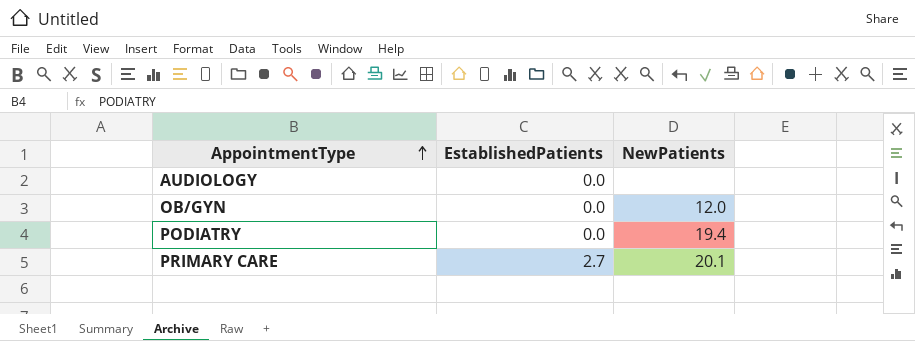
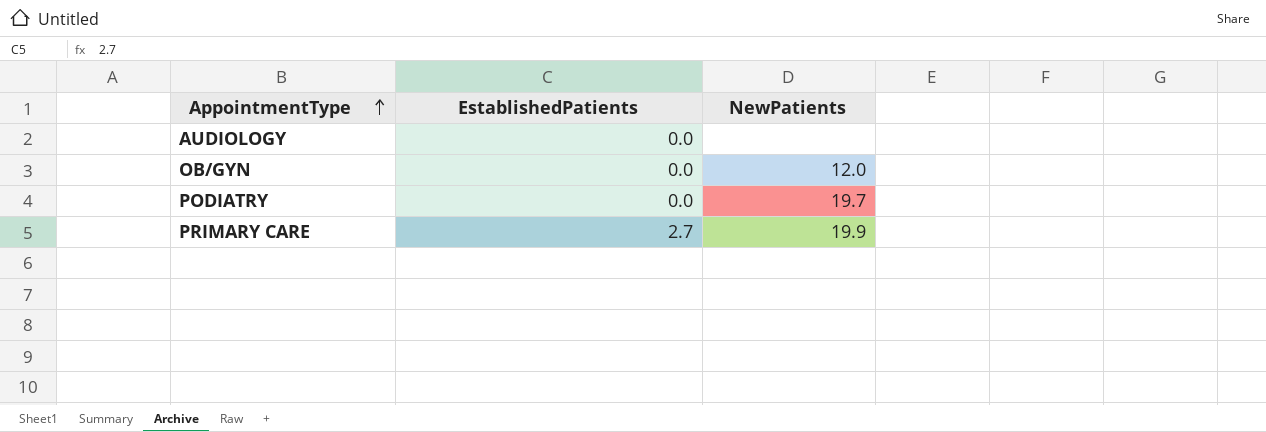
PODIATRY | NewPatients: 19.4 -> 19.7
PRIMARY CARE | NewPatients: 20.1 -> 19.9

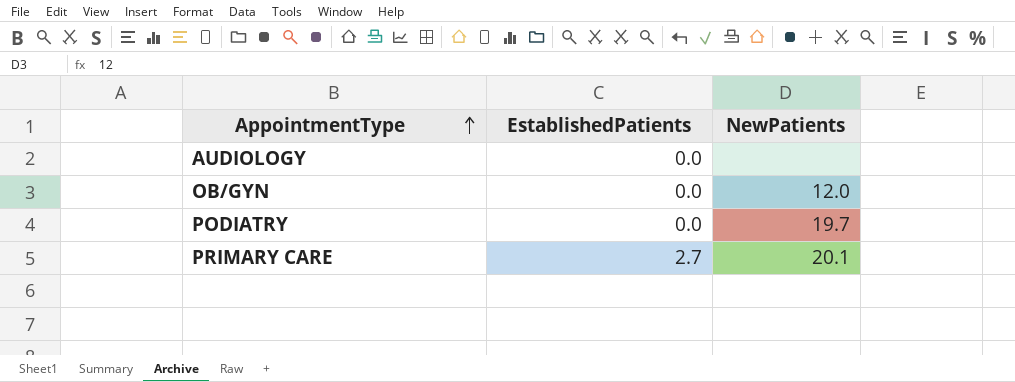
PRIMARY CARE | NewPatients: 19.9 -> 20.1

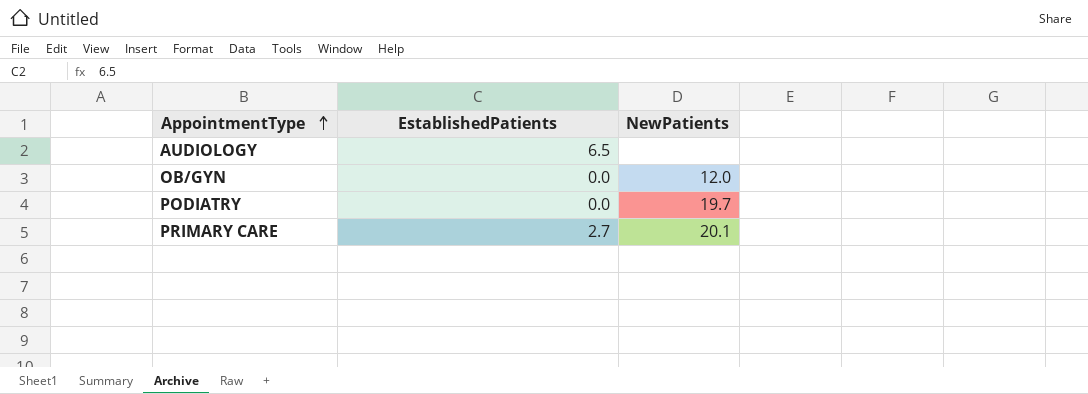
AUDIOLOGY | EstablishedPatients: 0.0 -> 6.5

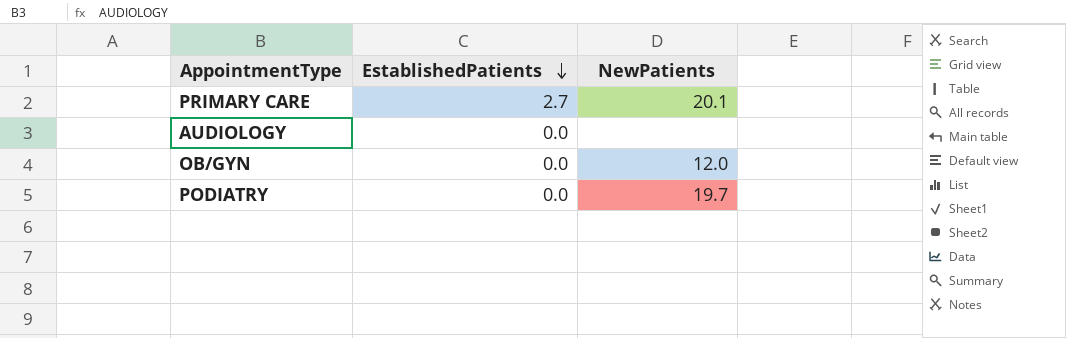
row order: AppointmentType ascending -> EstablishedPatients descending
AUDIOLOGY | EstablishedPatients: 6.5 -> 0.0

